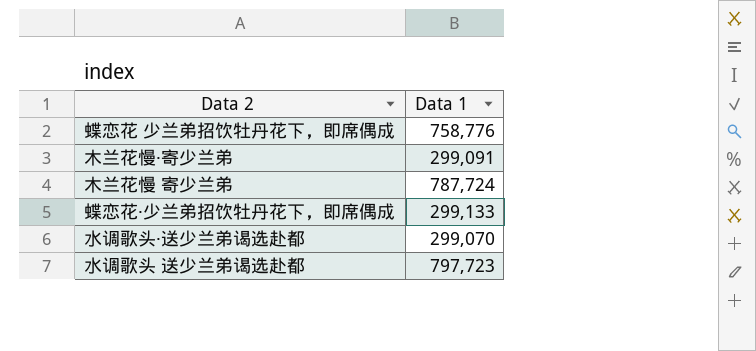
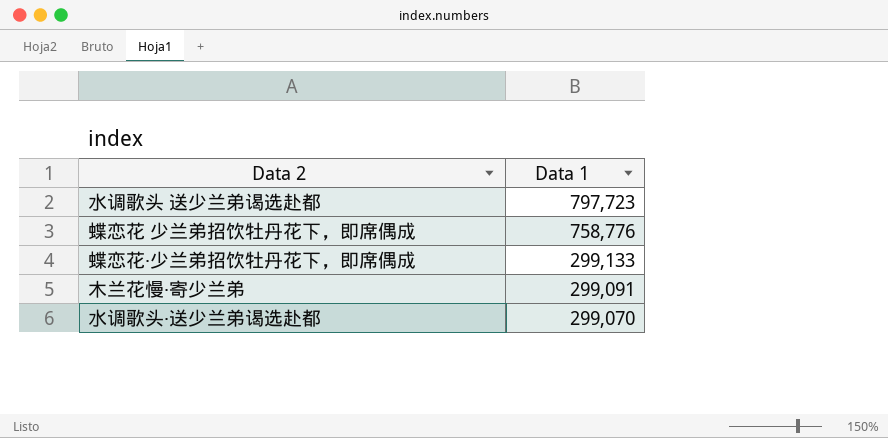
row order: none -> Data 1 descending
row 木兰花慢 寄少兰弟: 787,724 -> none

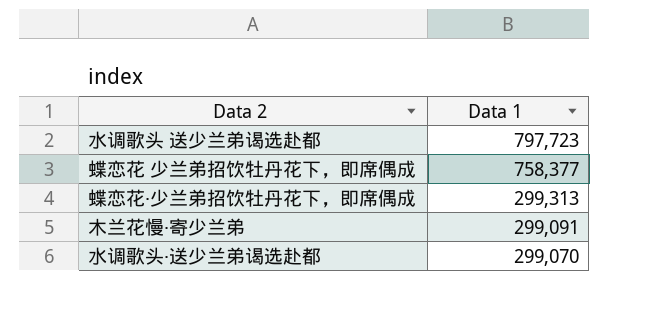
蝶恋花 少兰弟招饮牡丹花下，即席偶成 | Data 1: 758,776 -> 758,377
蝶恋花·少兰弟招饮牡丹花下，即席偶成 | Data 1: 299,133 -> 299,313

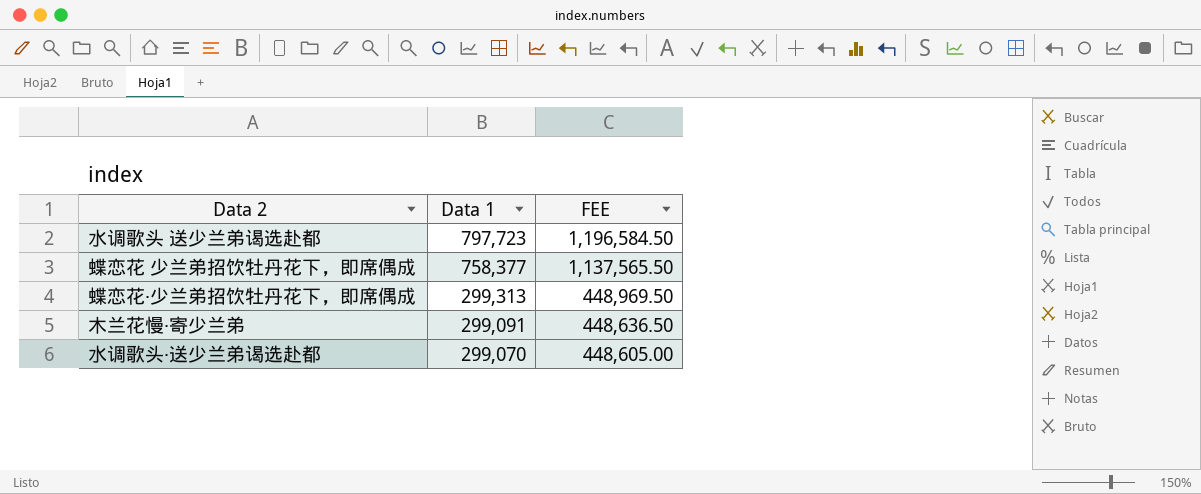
column FEE | formula: none -> [Data 1] * 1.5

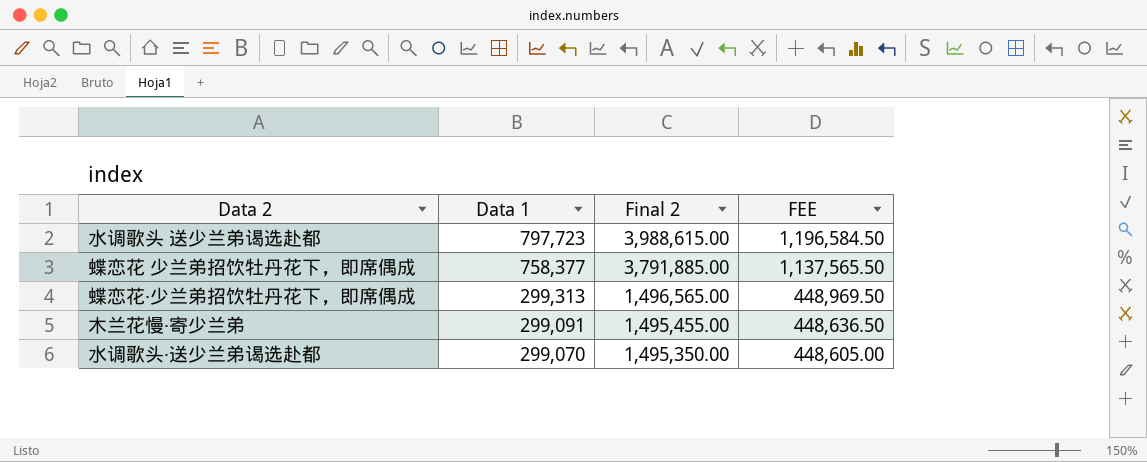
column Final 2 | formula: none -> [Data 1] * 5

